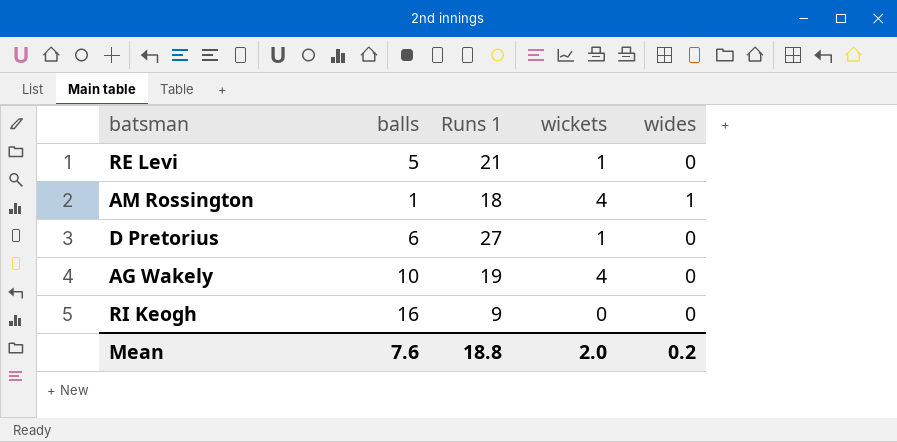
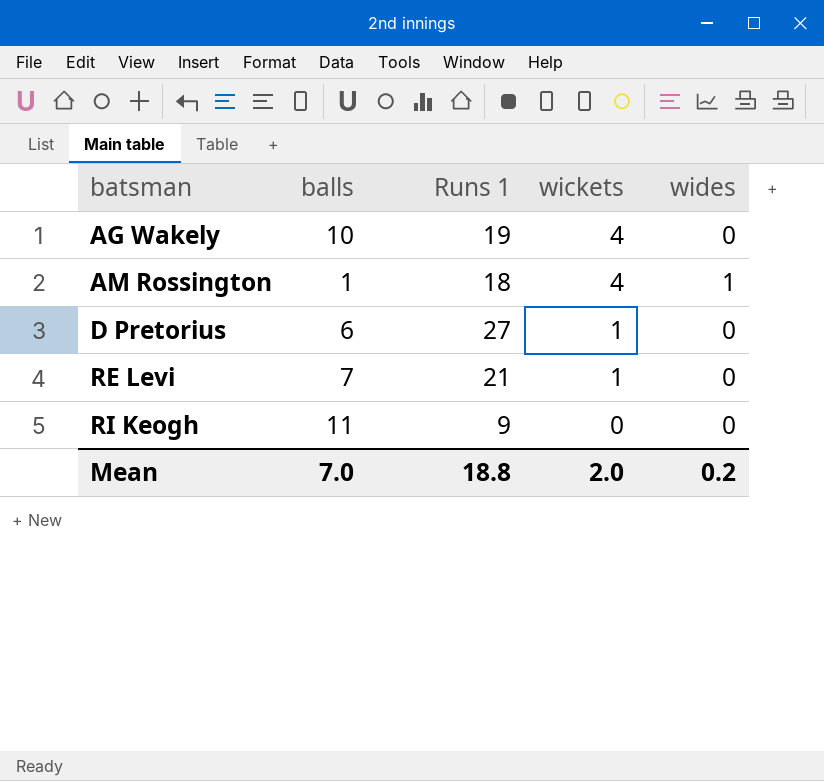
row order: none -> batsman ascending
RE Levi | balls: 5 -> 7
RI Keogh | balls: 16 -> 11
Mean | balls: 7.6 -> 7.0

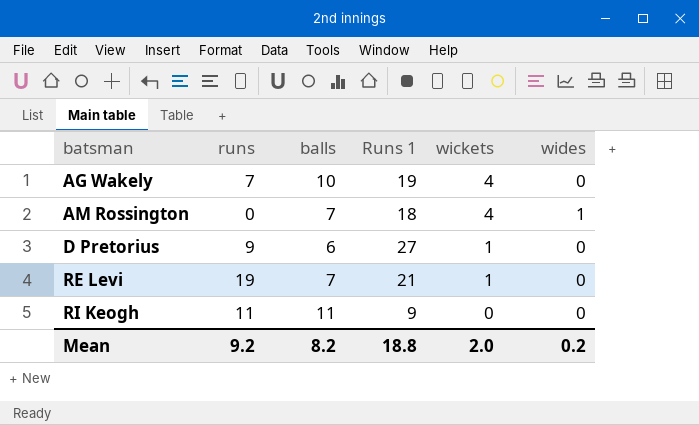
column runs | position: none -> 2
AM Rossington | balls: 1 -> 7
Mean | balls: 7.0 -> 8.2

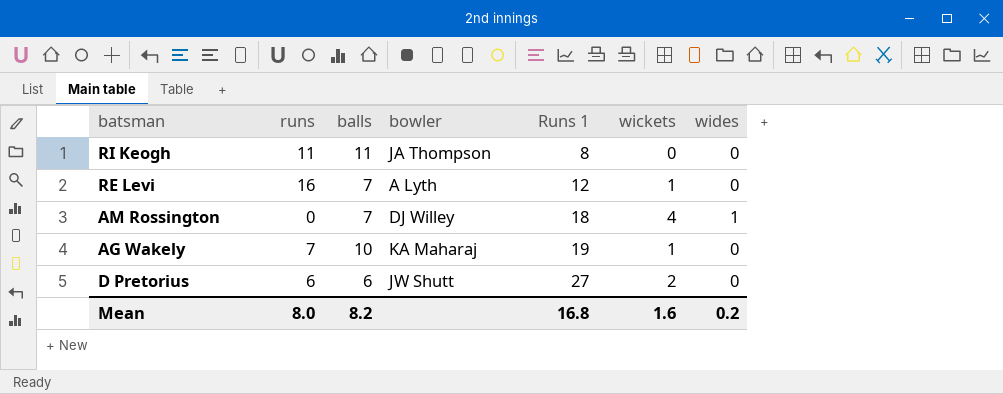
row order: batsman ascending -> Runs 1 ascending
column bowler | position: none -> 4
RI Keogh | Runs 1: 9 -> 8
RE Levi | runs: 19 -> 16
RE Levi | Runs 1: 21 -> 12
AG Wakely | wickets: 4 -> 1
D Pretorius | runs: 9 -> 6
D Pretorius | wickets: 1 -> 2
Mean | runs: 9.2 -> 8.0
Mean | Runs 1: 18.8 -> 16.8
Mean | wickets: 2.0 -> 1.6

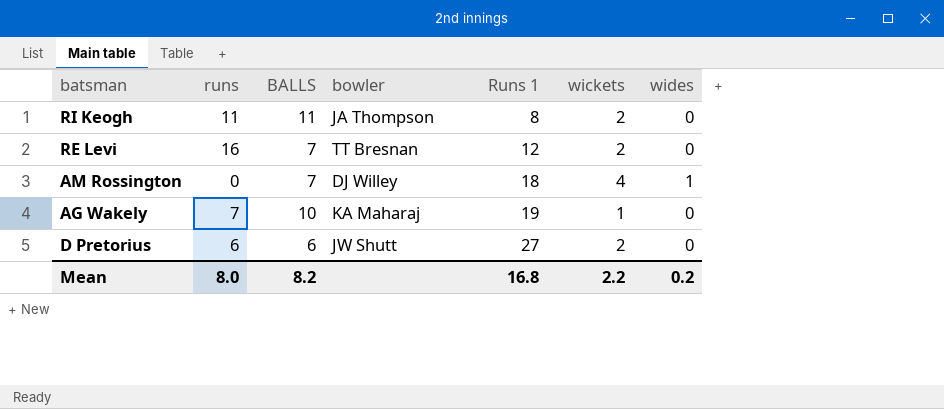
column name: balls -> BALLS
RI Keogh | wickets: 0 -> 2
RE Levi | bowler: A Lyth -> TT Bresnan
RE Levi | wickets: 1 -> 2
Mean | wickets: 1.6 -> 2.2

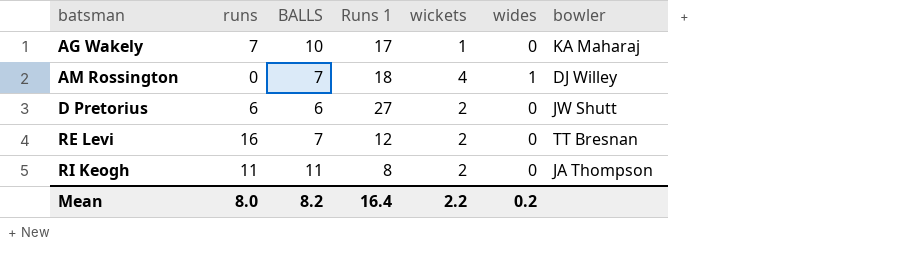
row order: Runs 1 ascending -> batsman ascending
column bowler | position: 4 -> 7
AG Wakely | Runs 1: 19 -> 17
Mean | Runs 1: 16.8 -> 16.4

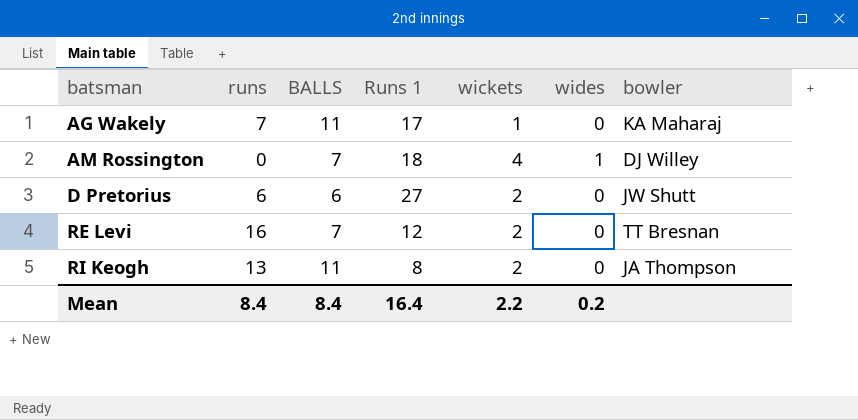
AG Wakely | BALLS: 10 -> 11
RI Keogh | runs: 11 -> 13
Mean | runs: 8.0 -> 8.4
Mean | BALLS: 8.2 -> 8.4

